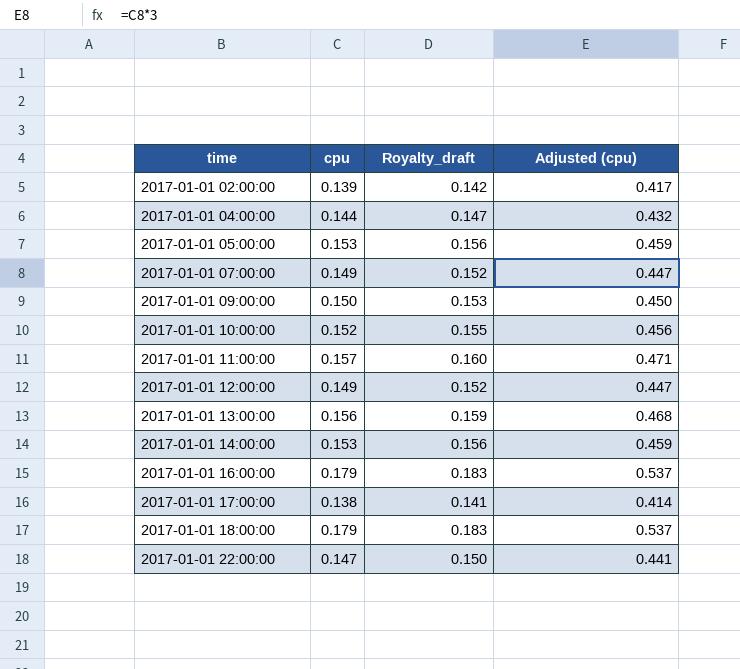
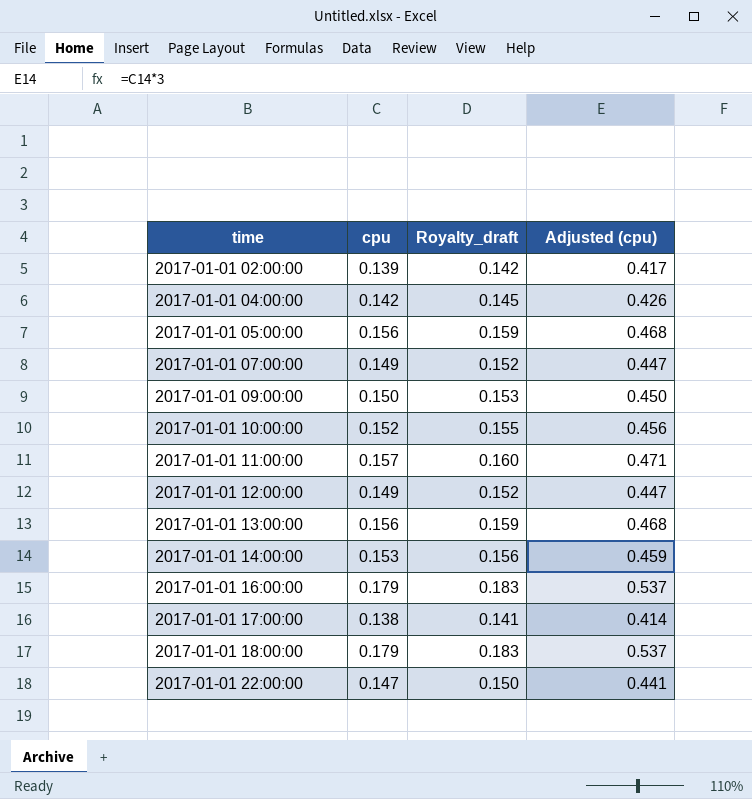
2017-01-01 04:00:00 | cpu: 0.144 -> 0.142
2017-01-01 04:00:00 | Royalty_draft: 0.147 -> 0.145
2017-01-01 04:00:00 | Adjusted (cpu): 0.432 -> 0.426
2017-01-01 05:00:00 | cpu: 0.153 -> 0.156
2017-01-01 05:00:00 | Royalty_draft: 0.156 -> 0.159
2017-01-01 05:00:00 | Adjusted (cpu): 0.459 -> 0.468

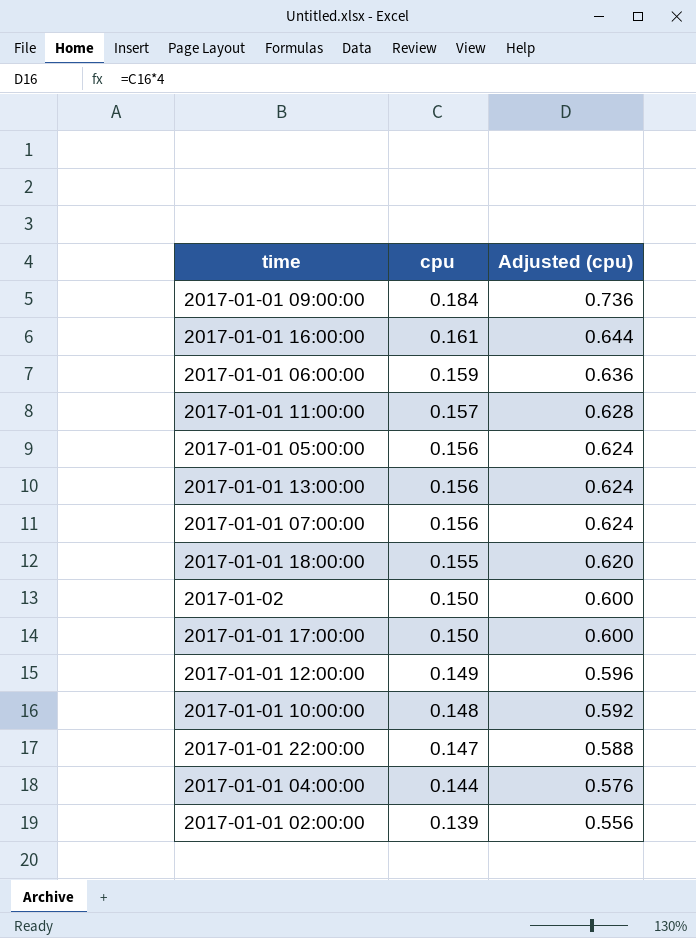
row order: time ascending -> cpu descending
column Royalty_draft | formula: [cpu] * 1.02 -> none
column Adjusted (cpu) | formula: [cpu] * 3 -> [cpu] * 4
row 2017-01-01 14:00:00: 0.153 | 0.156 | 0.459 -> none
2017-01-01 09:00:00 | cpu: 0.150 -> 0.184
2017-01-01 16:00:00 | cpu: 0.179 -> 0.161
row 2017-01-01 06:00:00: none -> 0.159 | 0.636
2017-01-01 07:00:00 | cpu: 0.149 -> 0.156
2017-01-01 18:00:00 | cpu: 0.179 -> 0.155
row 2017-01-02: none -> 0.150 | 0.600
2017-01-01 17:00:00 | cpu: 0.138 -> 0.150
2017-01-01 10:00:00 | cpu: 0.152 -> 0.148
2017-01-01 04:00:00 | cpu: 0.142 -> 0.144

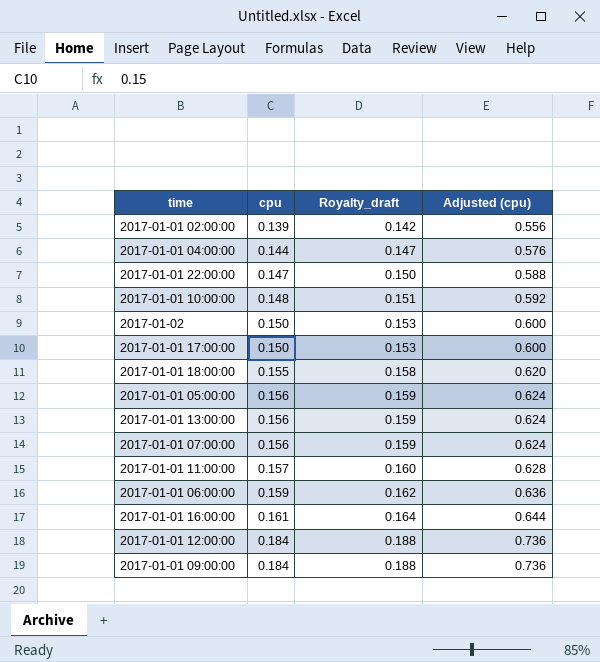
row order: cpu descending -> cpu ascending
column Royalty_draft | formula: none -> [cpu] * 1.02
2017-01-01 12:00:00 | cpu: 0.149 -> 0.184
2017-01-01 12:00:00 | Adjusted (cpu): 0.596 -> 0.736

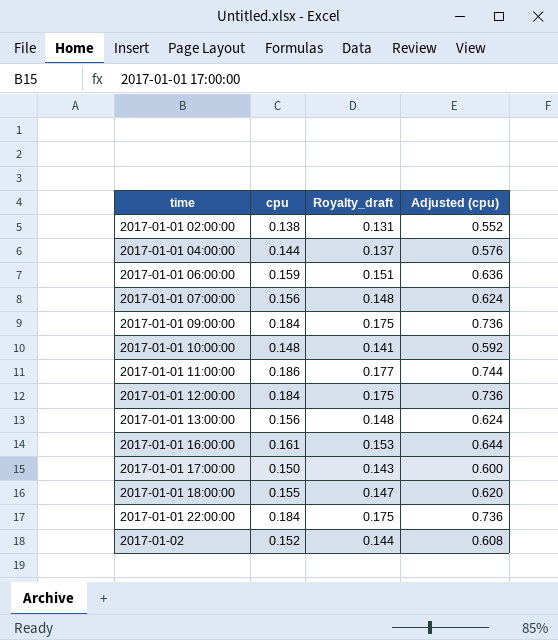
row order: cpu ascending -> time ascending
column Royalty_draft | formula: [cpu] * 1.02 -> [cpu] * 0.95
row 2017-01-01 05:00:00: 0.156 | 0.159 | 0.624 -> none
2017-01-01 02:00:00 | cpu: 0.139 -> 0.138
2017-01-01 02:00:00 | Adjusted (cpu): 0.556 -> 0.552
2017-01-01 11:00:00 | cpu: 0.157 -> 0.186
2017-01-01 11:00:00 | Adjusted (cpu): 0.628 -> 0.744
2017-01-01 22:00:00 | cpu: 0.147 -> 0.184
2017-01-01 22:00:00 | Adjusted (cpu): 0.588 -> 0.736
2017-01-02 | cpu: 0.150 -> 0.152
2017-01-02 | Adjusted (cpu): 0.600 -> 0.608

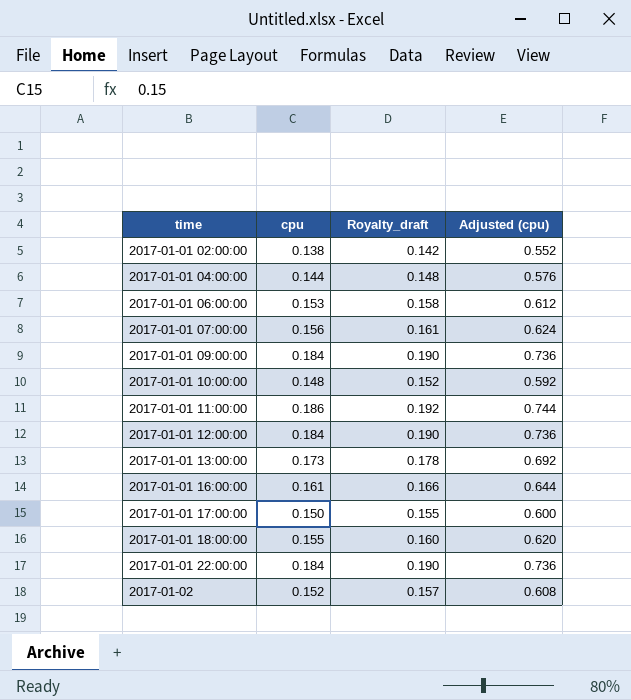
column Royalty_draft | formula: [cpu] * 0.95 -> [cpu] * 1.03
2017-01-01 06:00:00 | cpu: 0.159 -> 0.153
2017-01-01 06:00:00 | Adjusted (cpu): 0.636 -> 0.612
2017-01-01 13:00:00 | cpu: 0.156 -> 0.173
2017-01-01 13:00:00 | Adjusted (cpu): 0.624 -> 0.692

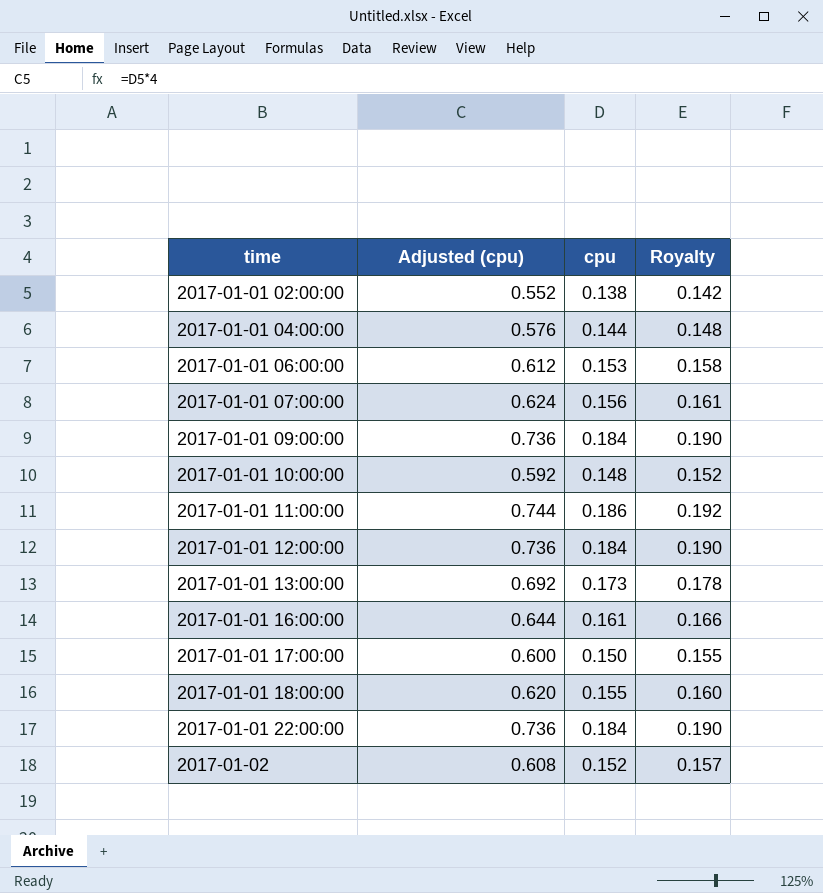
column Adjusted (cpu) | position: 4 -> 2
column name: Royalty_draft -> Royalty

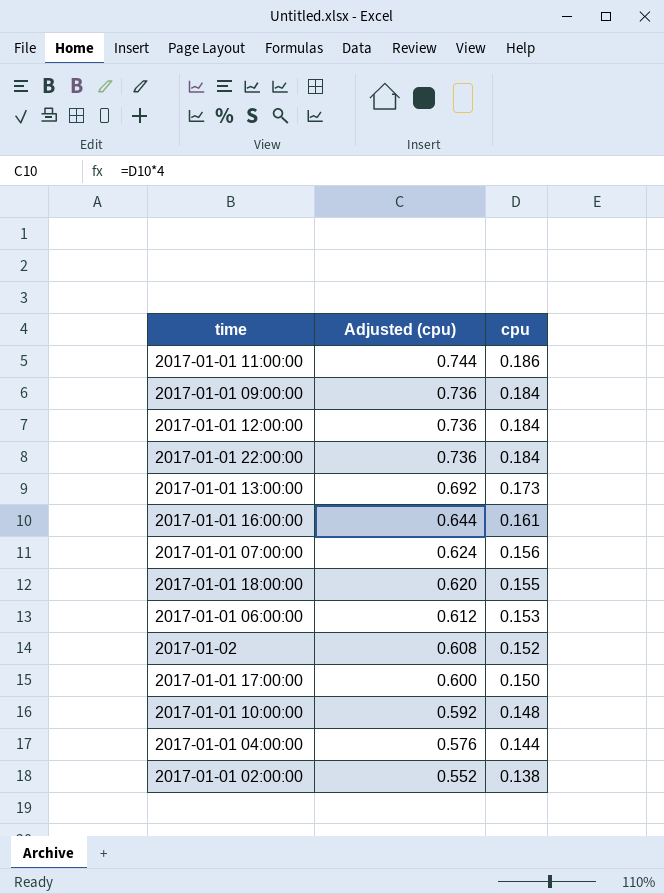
row order: time ascending -> Adjusted (cpu) descending
column Royalty | formula: [cpu] * 1.03 -> none

